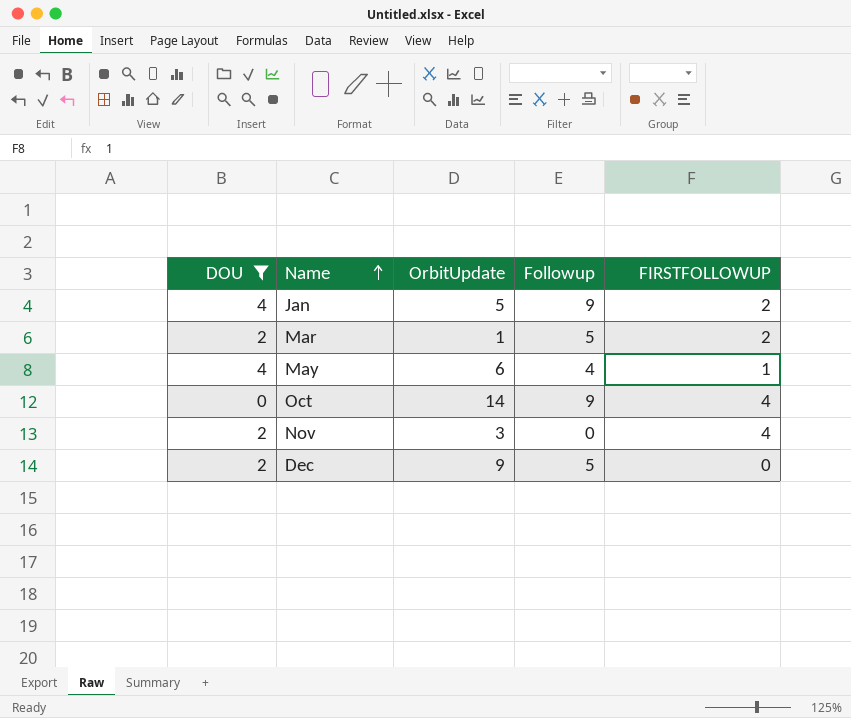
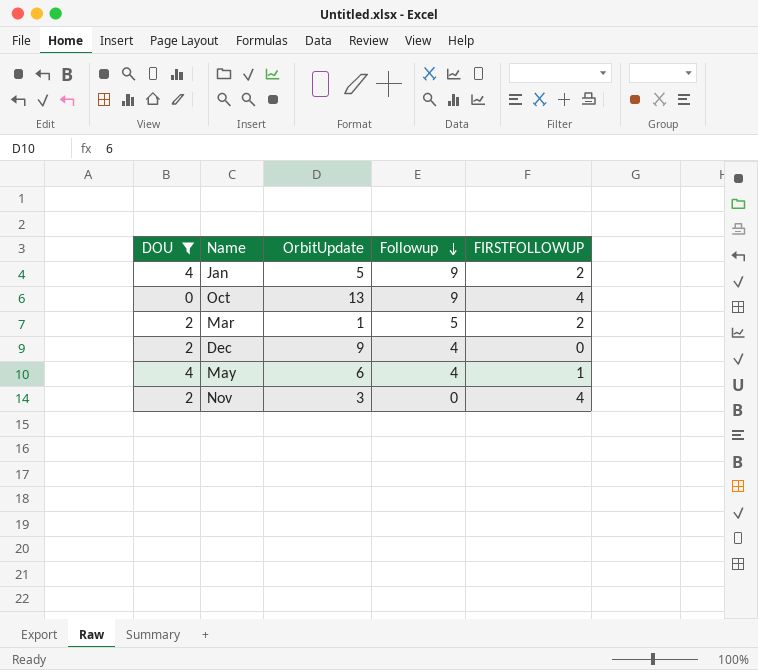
row order: Name ascending -> Followup descending
Oct | OrbitUpdate: 14 -> 13
Dec | Followup: 5 -> 4

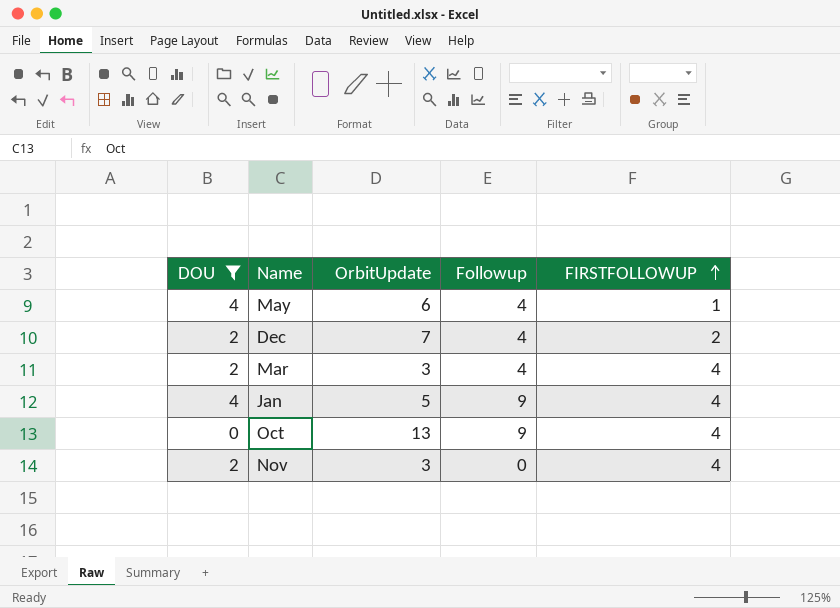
row order: Followup descending -> FIRSTFOLLOWUP ascending
Dec | OrbitUpdate: 9 -> 7
Dec | FIRSTFOLLOWUP: 0 -> 2
Mar | OrbitUpdate: 1 -> 3
Mar | Followup: 5 -> 4
Mar | FIRSTFOLLOWUP: 2 -> 4
Jan | FIRSTFOLLOWUP: 2 -> 4

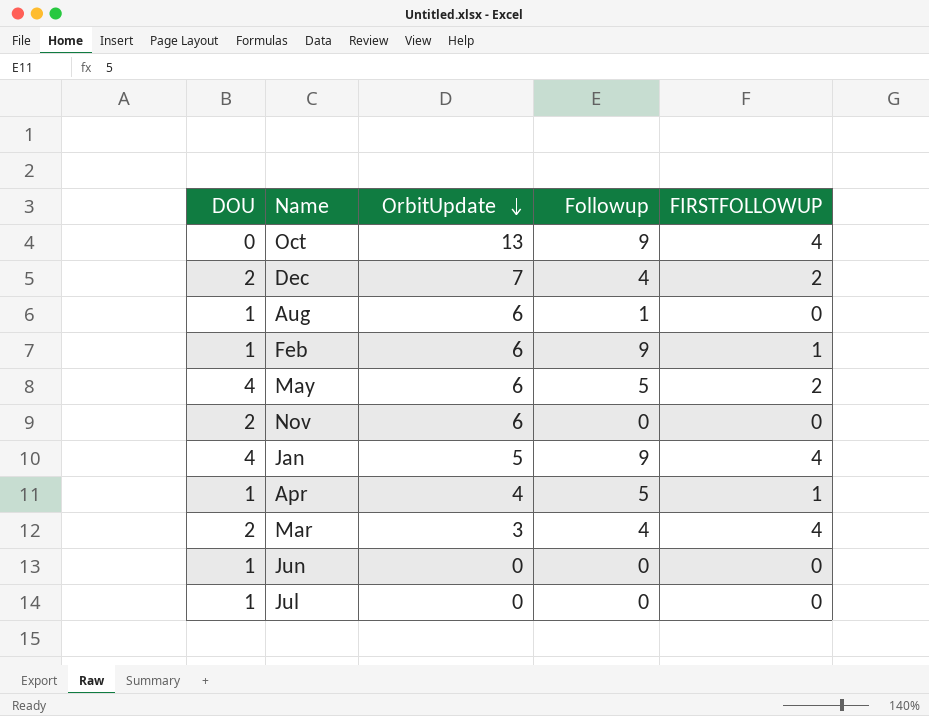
filter: DOU != 1 -> none
row order: FIRSTFOLLOWUP ascending -> OrbitUpdate descending
May | Followup: 4 -> 5
May | FIRSTFOLLOWUP: 1 -> 2
Nov | OrbitUpdate: 3 -> 6
Nov | FIRSTFOLLOWUP: 4 -> 0

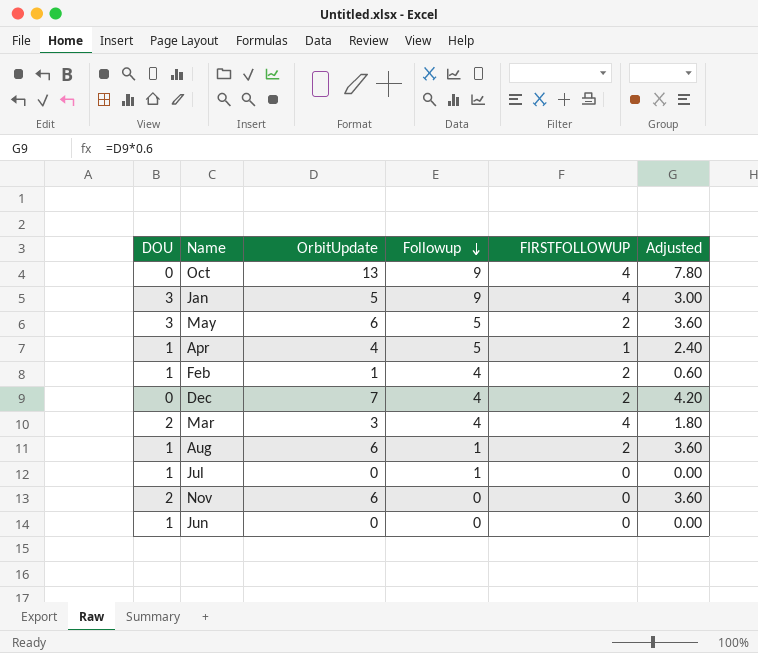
row order: OrbitUpdate descending -> Followup descending
column Adjusted | formula: none -> [OrbitUpdate] * 0.6
Jan | DOU: 4 -> 3
May | DOU: 4 -> 3
Feb | OrbitUpdate: 6 -> 1
Feb | Followup: 9 -> 4
Feb | FIRSTFOLLOWUP: 1 -> 2
Dec | DOU: 2 -> 0
Aug | FIRSTFOLLOWUP: 0 -> 2
Jul | Followup: 0 -> 1

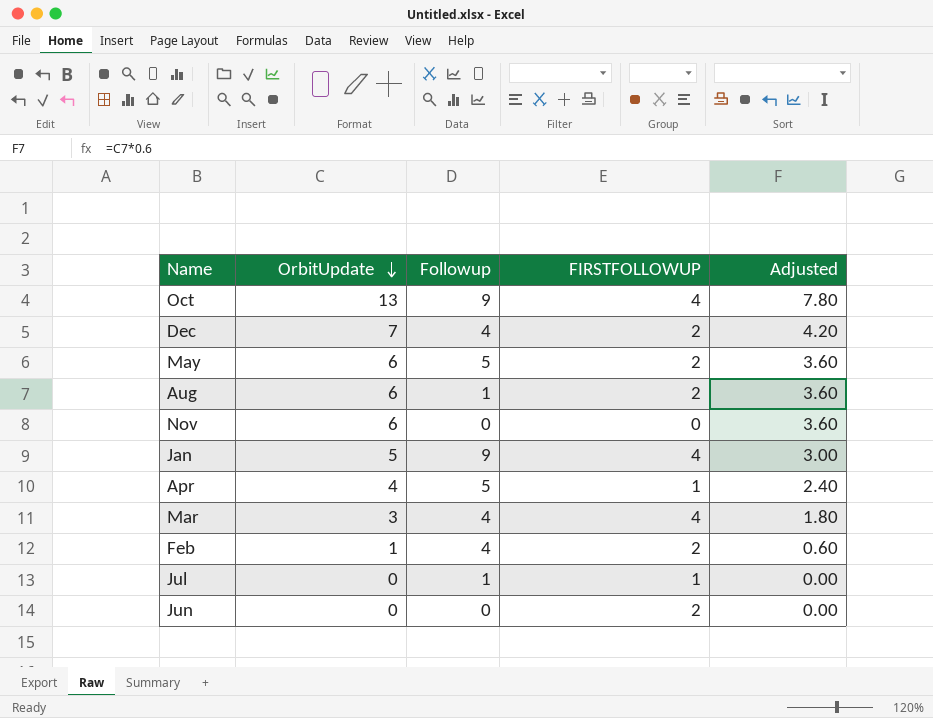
row order: Followup descending -> OrbitUpdate descending
column DOU | position: 1 -> none
Jul | FIRSTFOLLOWUP: 0 -> 1
Jun | FIRSTFOLLOWUP: 0 -> 2

